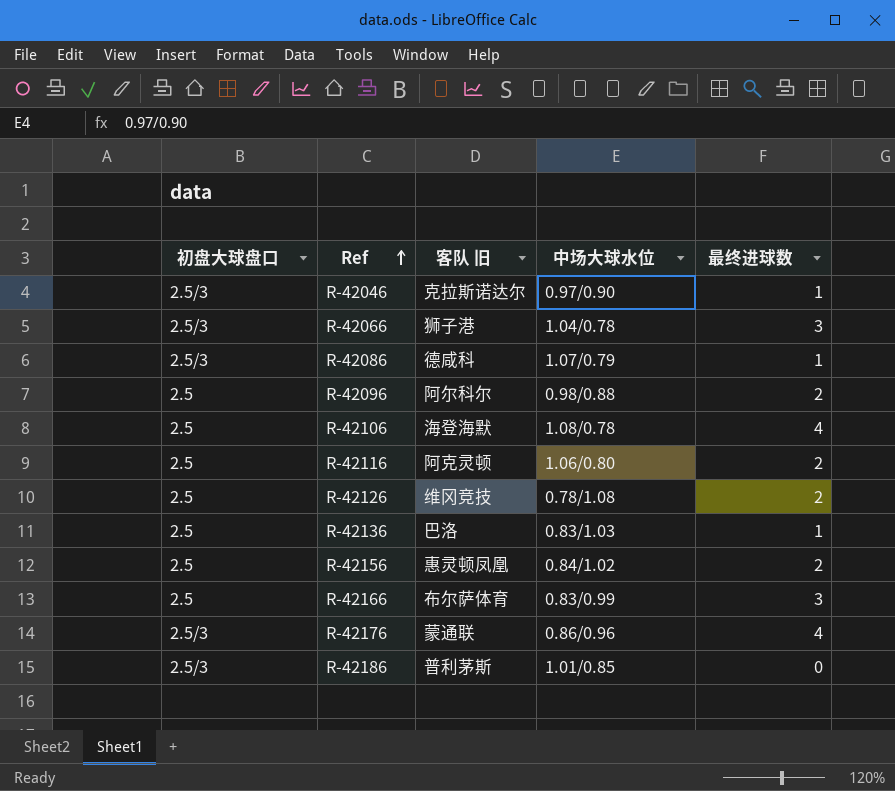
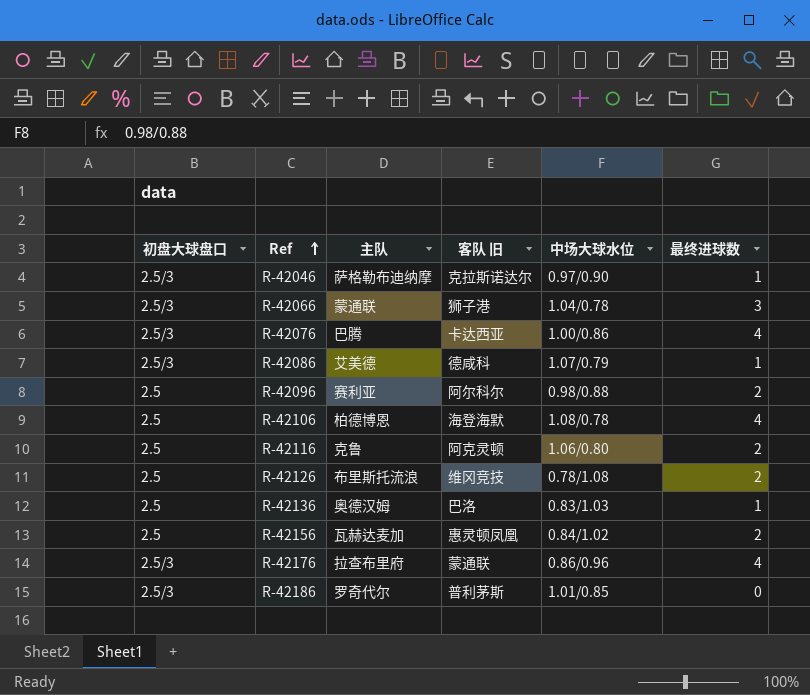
column 主队 | position: none -> 3
row R-42166: 2.5 | 布尔萨体育 | 0.83/0.99 | 3 -> none
row R-42076: none -> 2.5/3 | 巴腾 | 卡达西亚 | 1.00/0.86 | 4

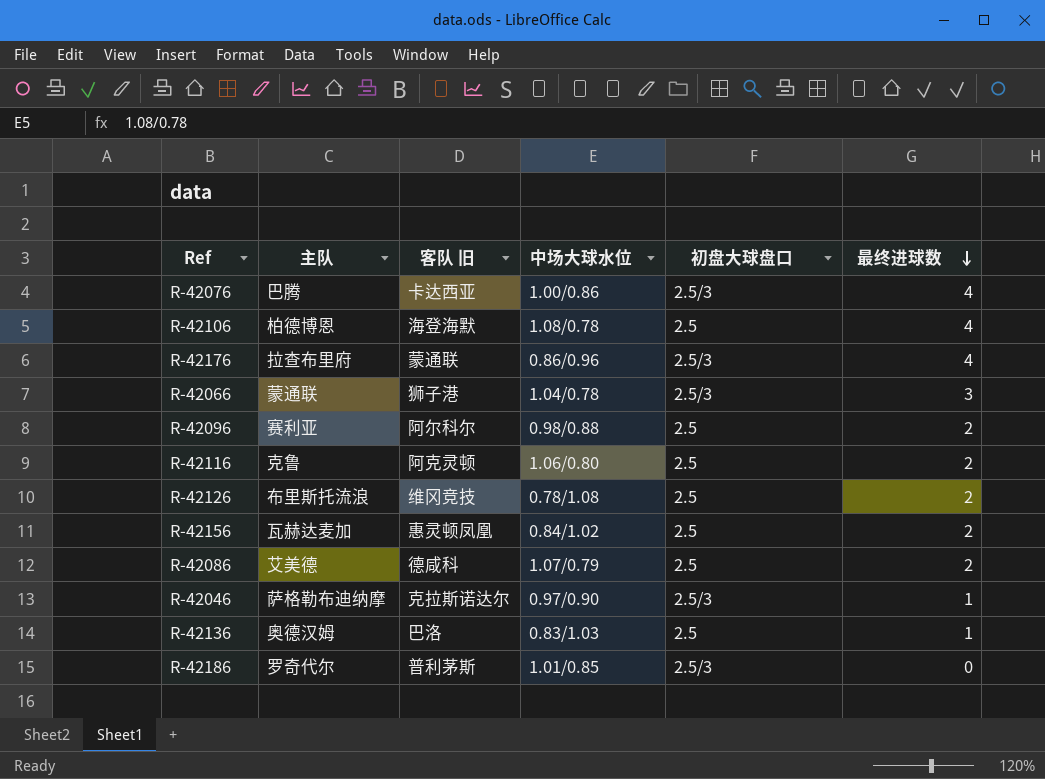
row order: Ref ascending -> 最终进球数 descending
column 初盘大球盘口 | position: 1 -> 5
R-42086 | 初盘大球盘口: 2.5/3 -> 2.5
R-42086 | 最终进球数: 1 -> 2

